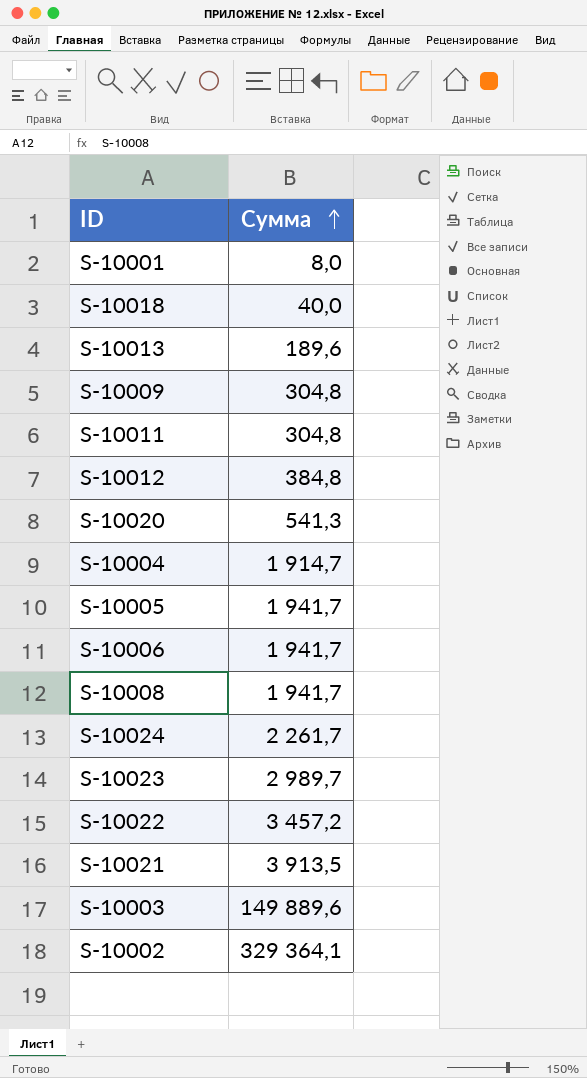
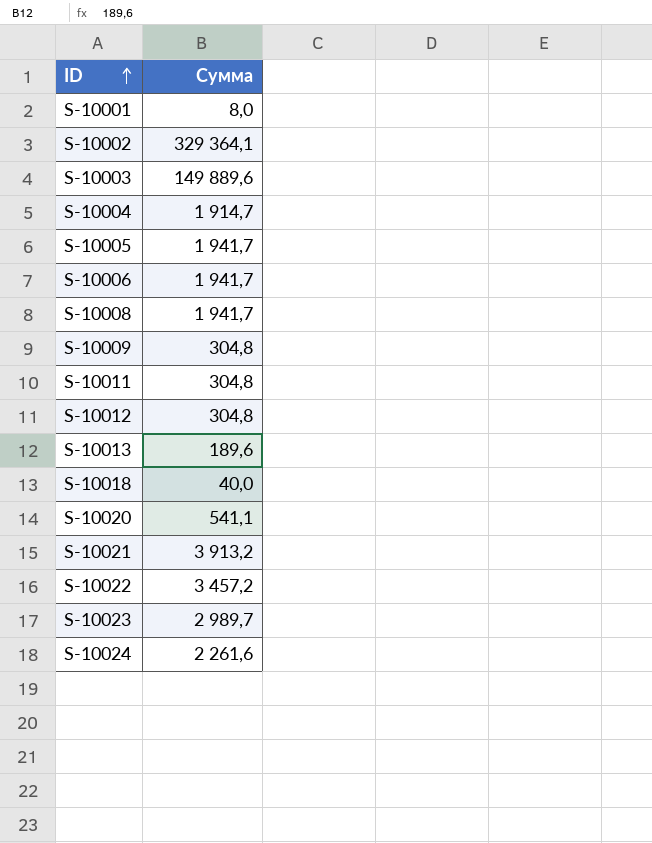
row order: Сумма ascending -> ID ascending
S-10012 | Сумма: 384,8 -> 304,8
S-10020 | Сумма: 541,3 -> 541,1
S-10021 | Сумма: 3 913,5 -> 3 913,2
S-10024 | Сумма: 2 261,7 -> 2 261,6

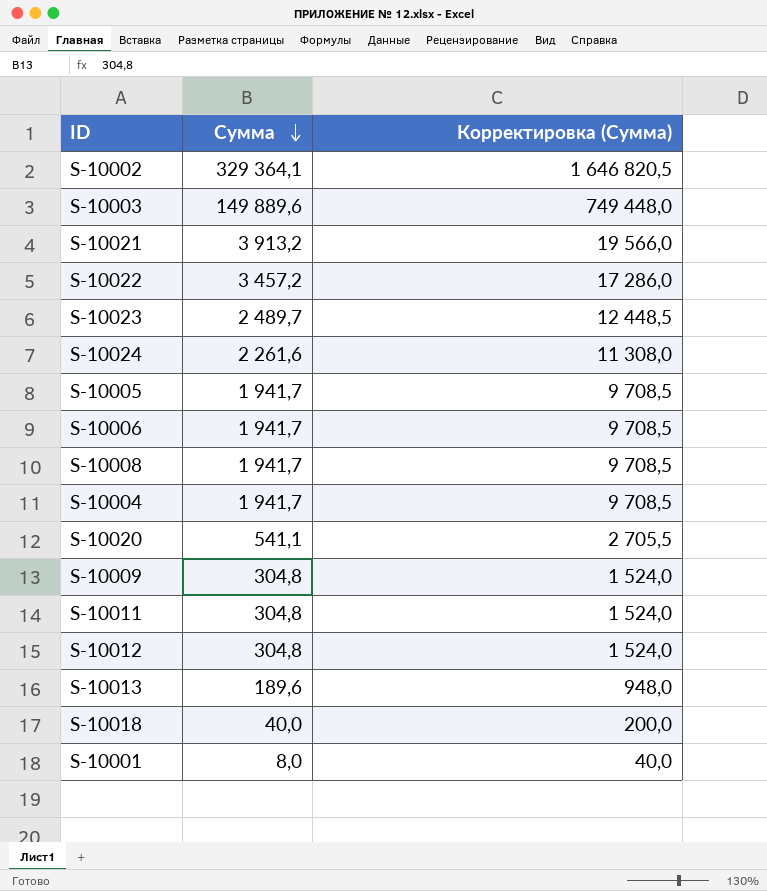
row order: ID ascending -> Сумма descending
column Корректировка (Сумма) | formula: none -> [Сумма] * 5
S-10023 | Сумма: 2 989,7 -> 2 489,7
S-10004 | Сумма: 1 914,7 -> 1 941,7

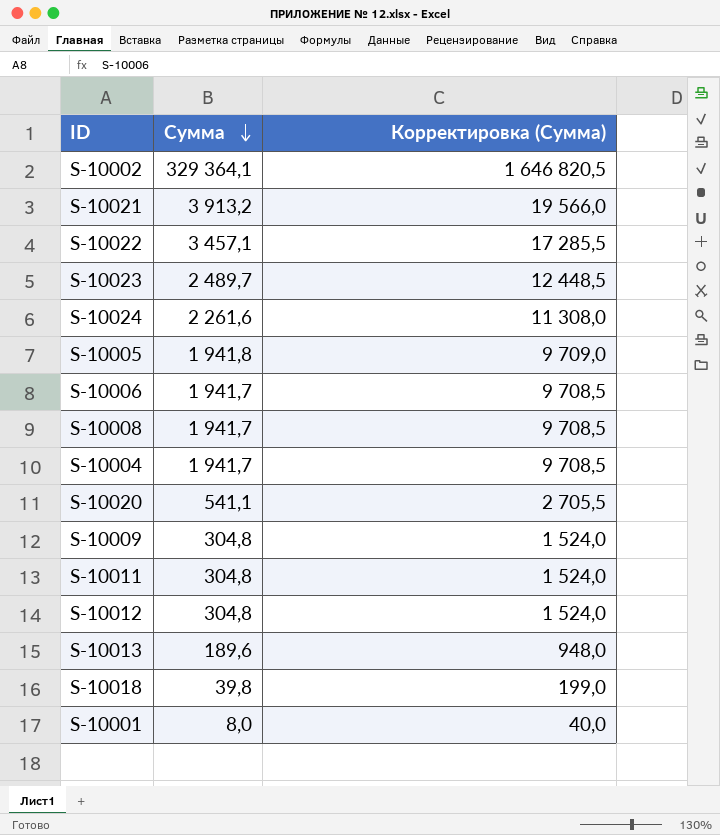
row S-10003: 149 889,6 | 749 448,0 -> none
S-10022 | Сумма: 3 457,2 -> 3 457,1
S-10022 | Корректировка (Сумма): 17 286,0 -> 17 285,5
S-10005 | Сумма: 1 941,7 -> 1 941,8
S-10005 | Корректировка (Сумма): 9 708,5 -> 9 709,0
S-10018 | Сумма: 40,0 -> 39,8
S-10018 | Корректировка (Сумма): 200,0 -> 199,0

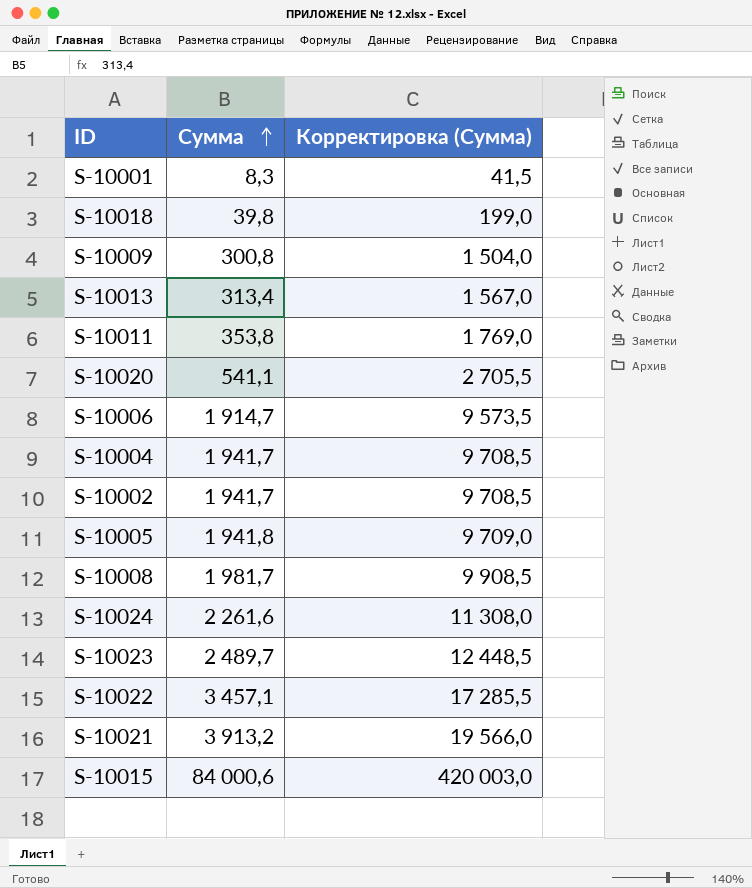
row order: Сумма descending -> Сумма ascending
row S-10012: 304,8 | 1 524,0 -> none
S-10001 | Сумма: 8,0 -> 8,3
S-10001 | Корректировка (Сумма): 40,0 -> 41,5
S-10009 | Сумма: 304,8 -> 300,8
S-10009 | Корректировка (Сумма): 1 524,0 -> 1 504,0
S-10013 | Сумма: 189,6 -> 313,4
S-10013 | Корректировка (Сумма): 948,0 -> 1 567,0
S-10011 | Сумма: 304,8 -> 353,8
S-10011 | Корректировка (Сумма): 1 524,0 -> 1 769,0
S-10006 | Сумма: 1 941,7 -> 1 914,7
S-10006 | Корректировка (Сумма): 9 708,5 -> 9 573,5
S-10002 | Сумма: 329 364,1 -> 1 941,7
S-10002 | Корректировка (Сумма): 1 646 820,5 -> 9 708,5
S-10008 | Сумма: 1 941,7 -> 1 981,7
S-10008 | Корректировка (Сумма): 9 708,5 -> 9 908,5
row S-10015: none -> 84 000,6 | 420 003,0

